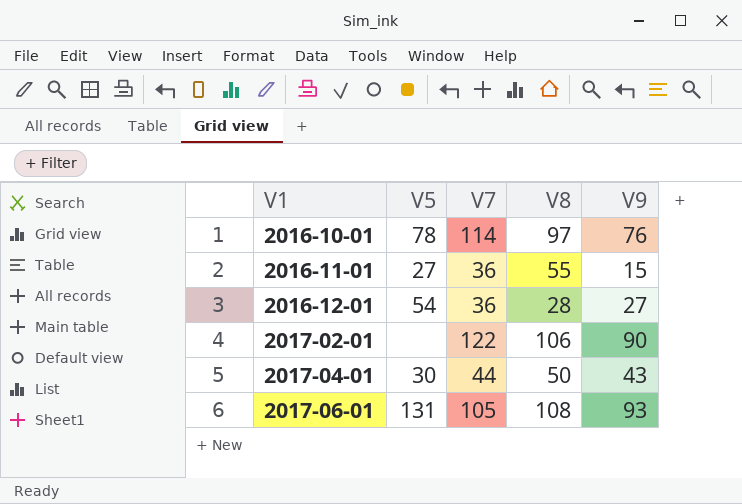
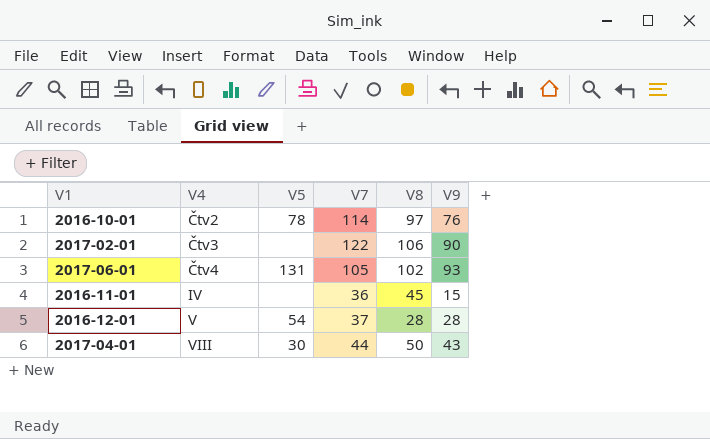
row order: V1 ascending -> V4 ascending
column V4 | position: none -> 2
2017-06-01 | V8: 108 -> 102
2016-11-01 | V5: 27 -> none
2016-11-01 | V8: 55 -> 45
2016-12-01 | V7: 36 -> 37
2016-12-01 | V9: 27 -> 28

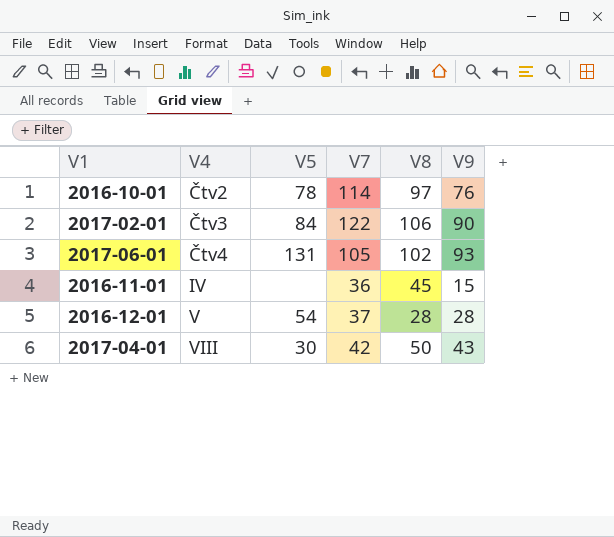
2017-02-01 | V5: none -> 84
2017-04-01 | V7: 44 -> 42

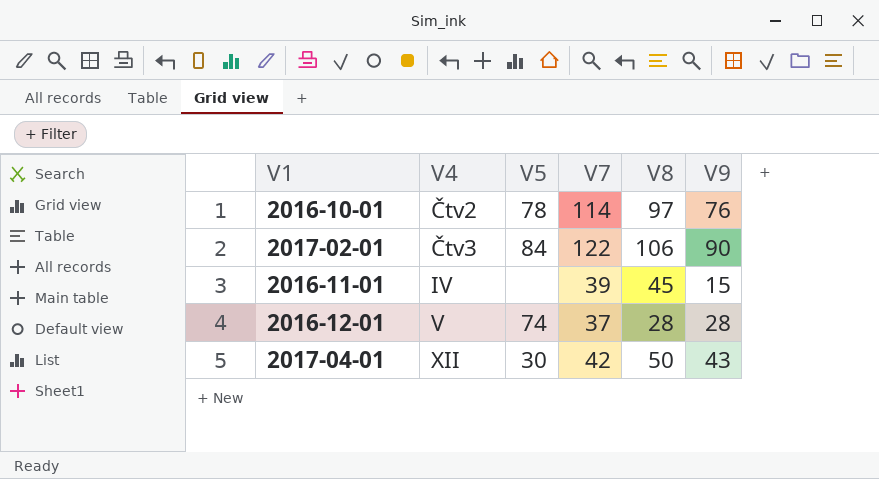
row 2017-06-01: Čtv4 | 131 | 105 | 102 | 93 -> none
2016-11-01 | V7: 36 -> 39
2016-12-01 | V5: 54 -> 74
2017-04-01 | V4: VIII -> XII

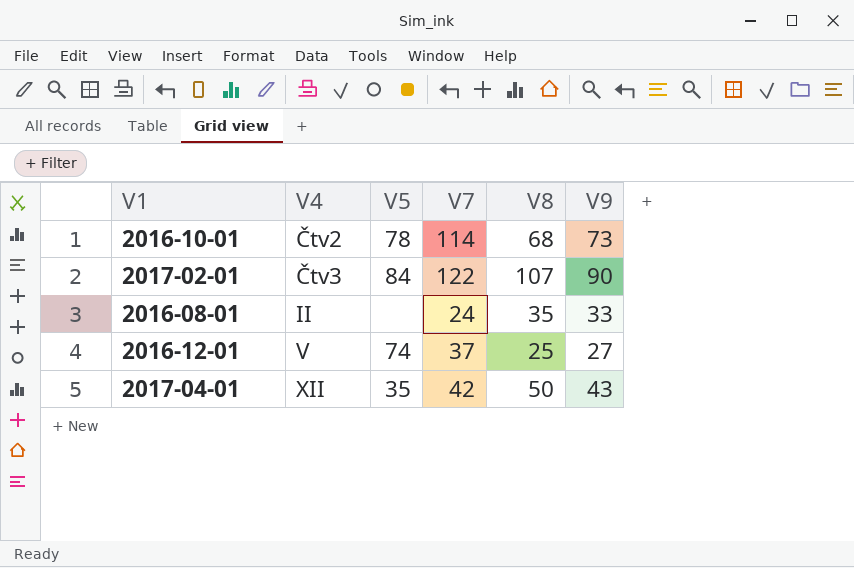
row 2016-11-01: IV | none | 39 | 45 | 15 -> none
2016-10-01 | V8: 97 -> 68
2016-10-01 | V9: 76 -> 73
2017-02-01 | V8: 106 -> 107
row 2016-08-01: none -> II | none | 24 | 35 | 33
2016-12-01 | V8: 28 -> 25
2016-12-01 | V9: 28 -> 27
2017-04-01 | V5: 30 -> 35

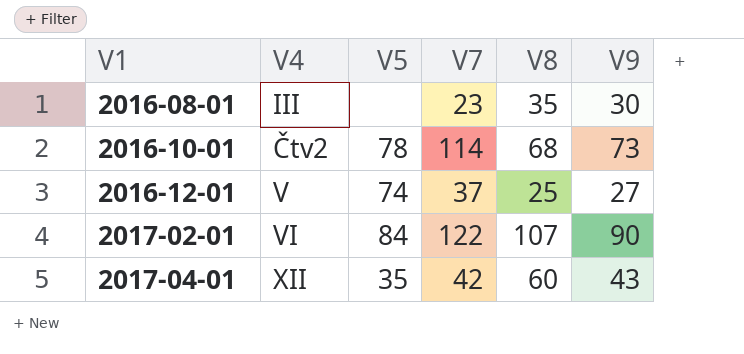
row order: V4 ascending -> V1 ascending
2016-08-01 | V4: II -> III
2016-08-01 | V7: 24 -> 23
2016-08-01 | V9: 33 -> 30
2017-02-01 | V4: Čtv3 -> VI
2017-04-01 | V8: 50 -> 60

